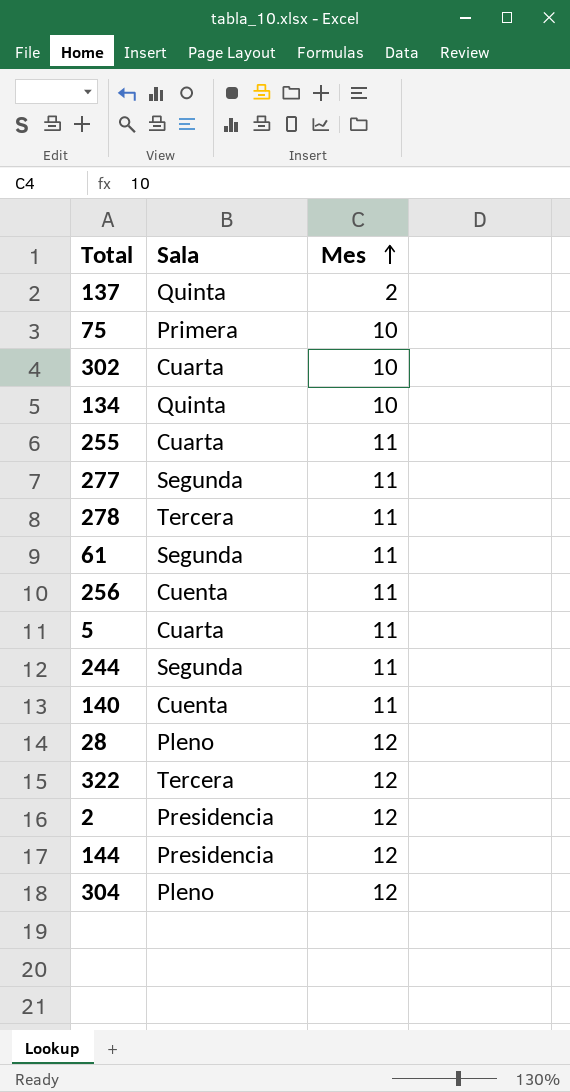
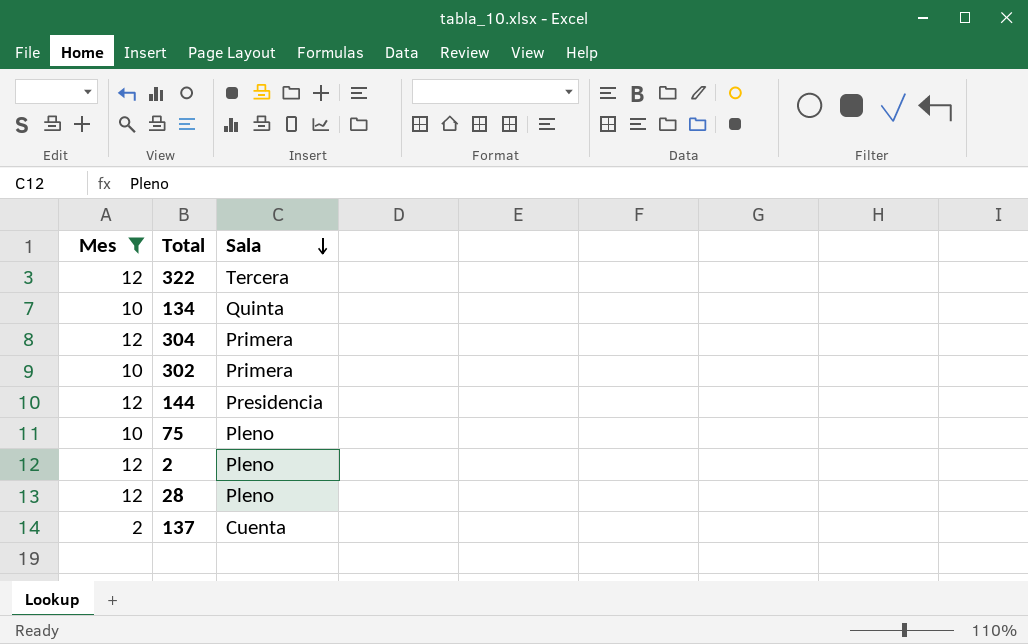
filter: none -> Mes != 11
row order: Mes ascending -> Sala descending
column Mes | position: 3 -> 1
304 | Sala: Pleno -> Primera
302 | Sala: Cuarta -> Primera
75 | Sala: Primera -> Pleno
2 | Sala: Presidencia -> Pleno
137 | Sala: Quinta -> Cuenta

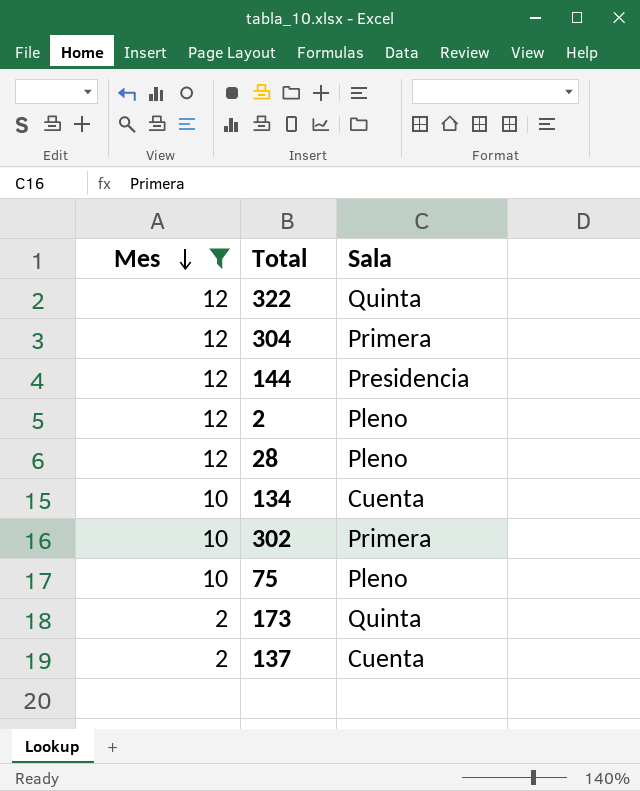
row order: Sala descending -> Mes descending
322 | Sala: Tercera -> Quinta
134 | Sala: Quinta -> Cuenta
row 173: none -> 2 | Quinta

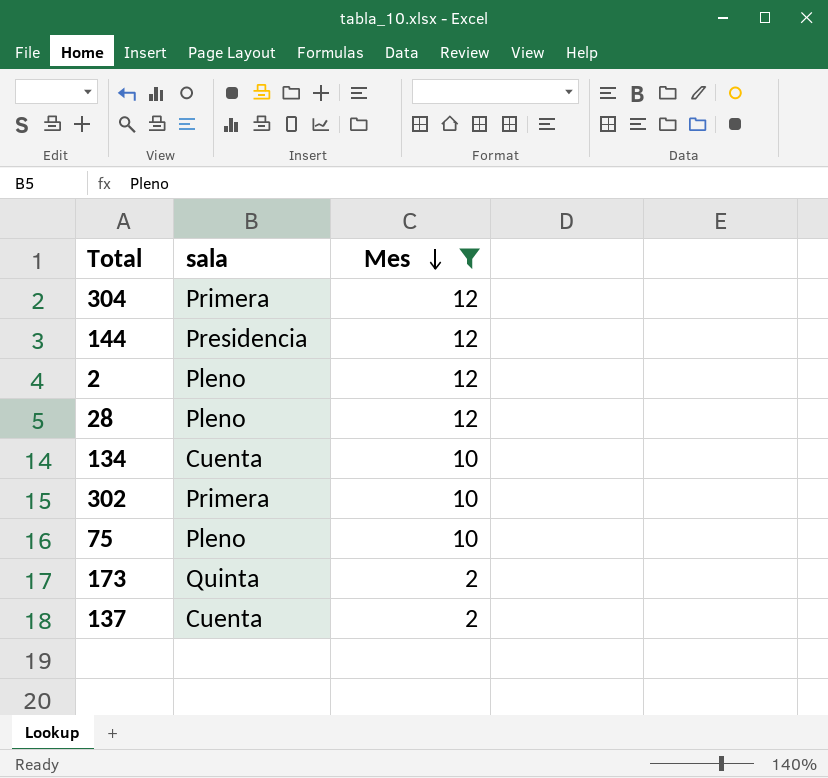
column name: Sala -> sala
column Mes | position: 1 -> 3
row 322: 12 | Quinta -> none

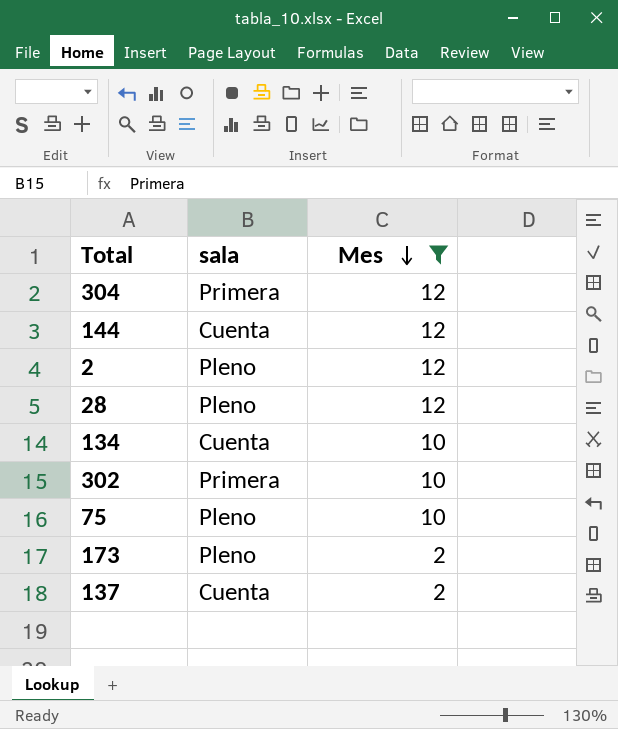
144 | sala: Presidencia -> Cuenta
173 | sala: Quinta -> Pleno

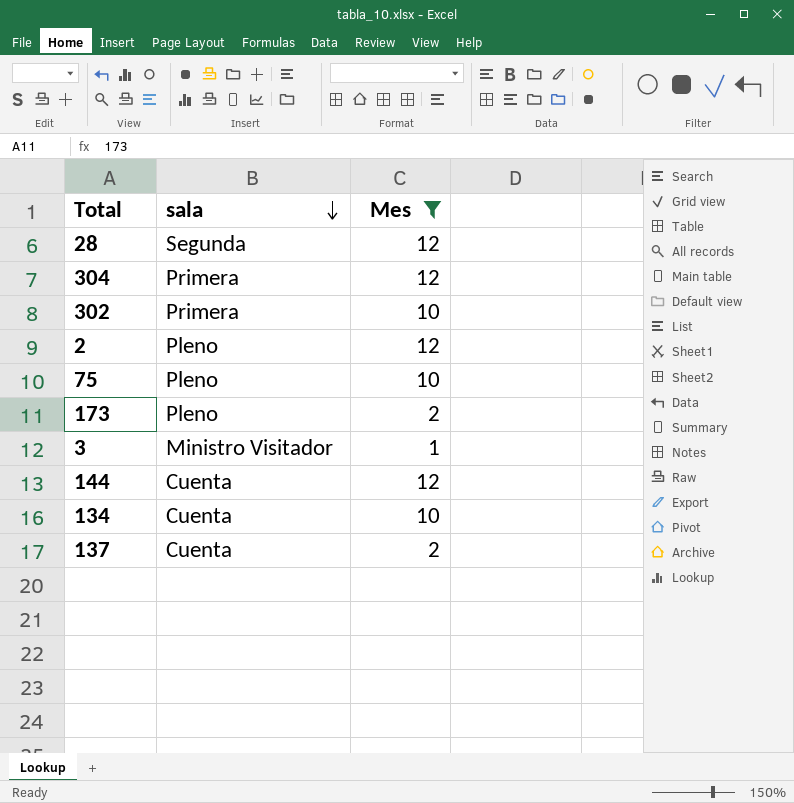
row order: Mes descending -> sala descending
28 | sala: Pleno -> Segunda
row 3: none -> Ministro Visitador | 1

